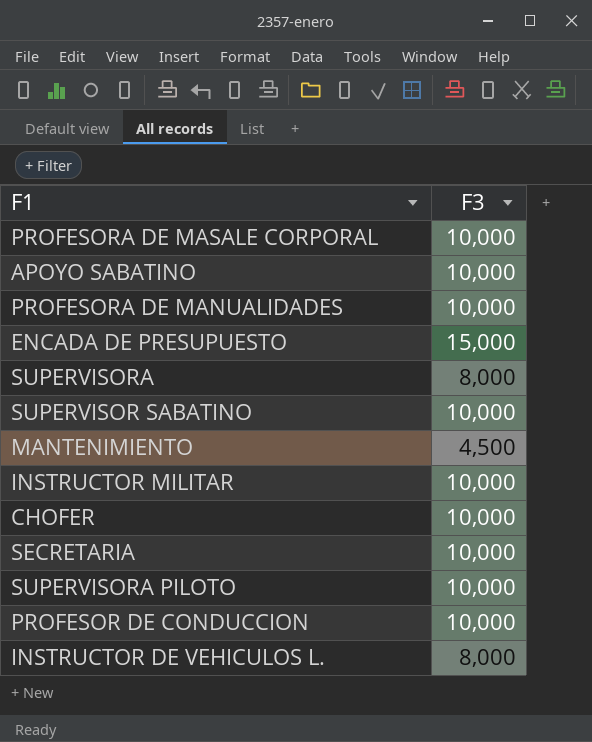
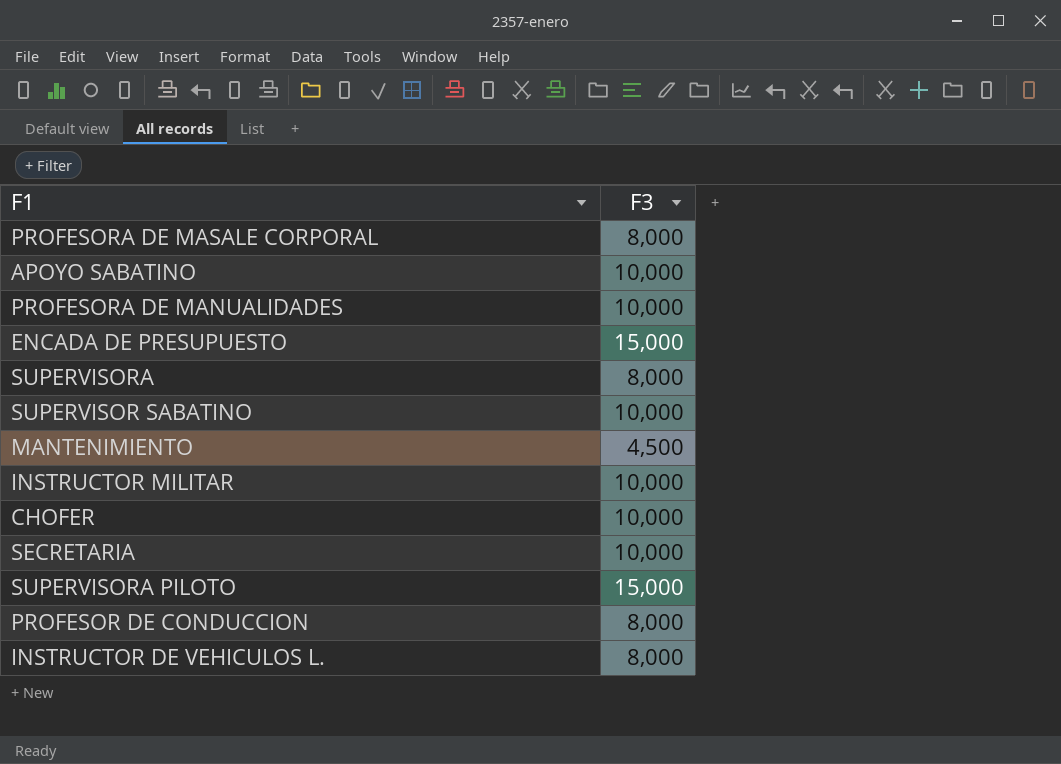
PROFESORA DE MASALE CORPORAL | F3: 10,000 -> 8,000
SUPERVISORA PILOTO | F3: 10,000 -> 15,000
PROFESOR DE CONDUCCION | F3: 10,000 -> 8,000

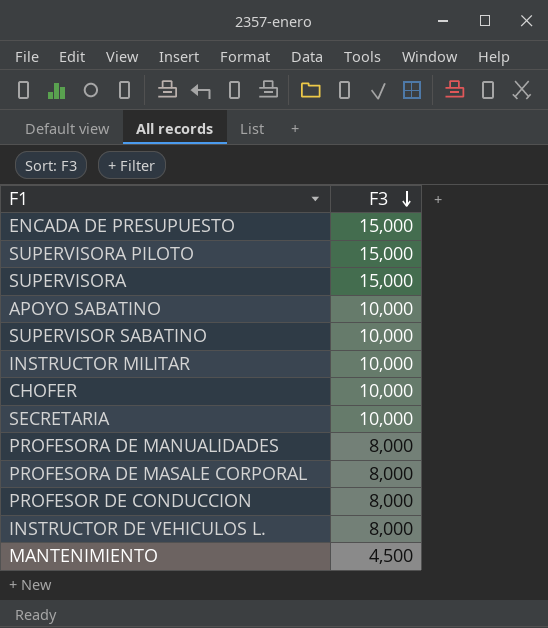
row order: none -> F3 descending
SUPERVISORA | F3: 8,000 -> 15,000
PROFESORA DE MANUALIDADES | F3: 10,000 -> 8,000

